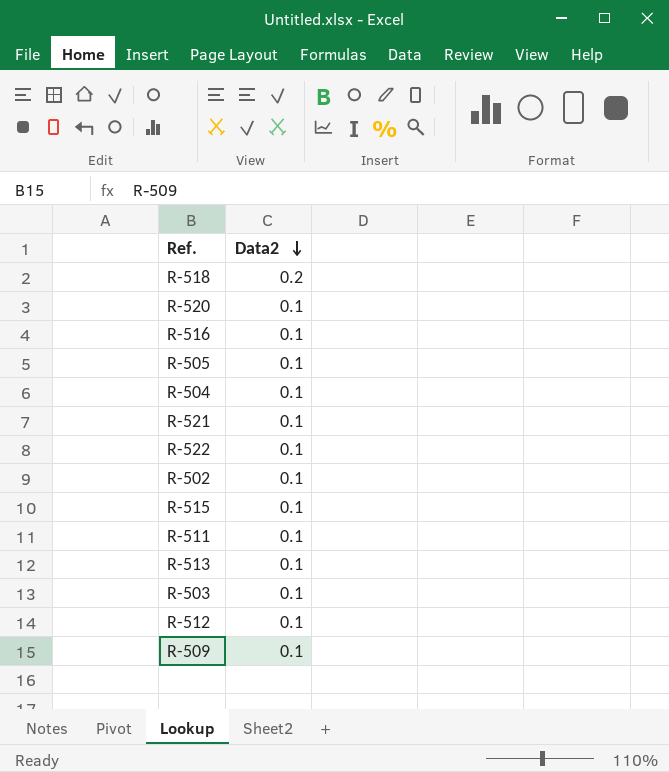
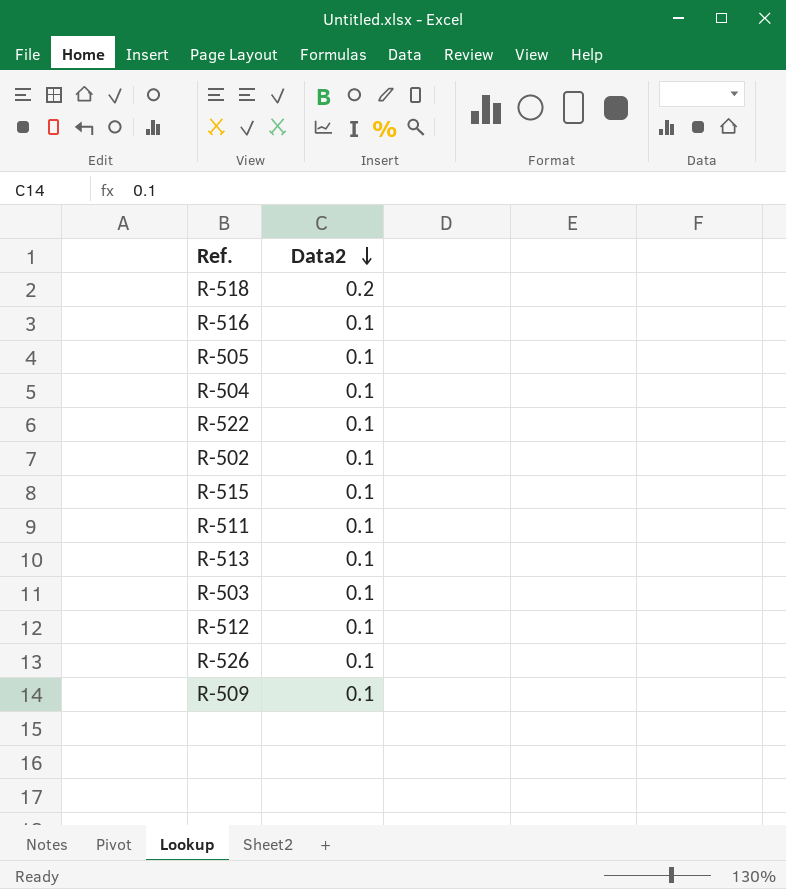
row R-520: 0.1 -> none
row R-521: 0.1 -> none
row R-526: none -> 0.1

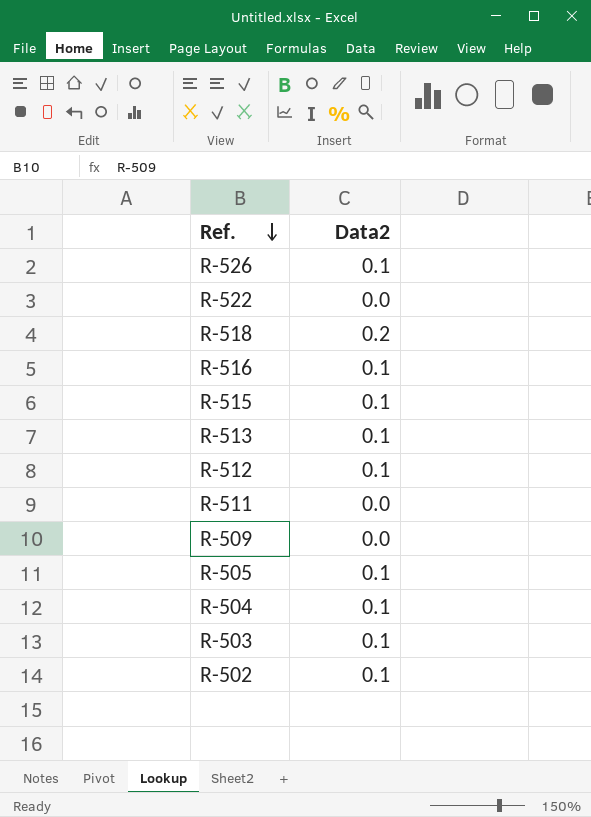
row order: Data2 descending -> Ref. descending
R-522 | Data2: 0.1 -> 0.0
R-511 | Data2: 0.1 -> 0.0
R-509 | Data2: 0.1 -> 0.0

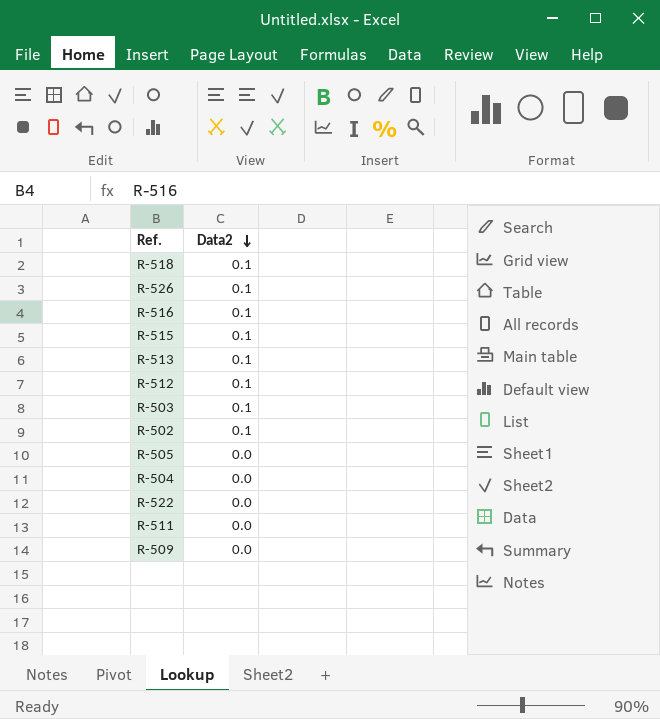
row order: Ref. descending -> Data2 descending
R-518 | Data2: 0.2 -> 0.1
R-505 | Data2: 0.1 -> 0.0
R-504 | Data2: 0.1 -> 0.0

